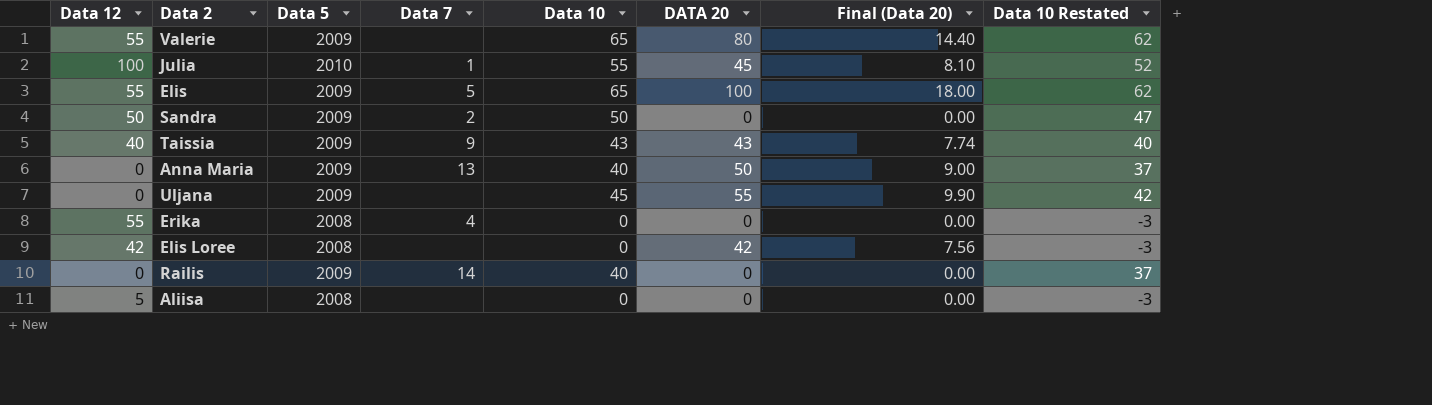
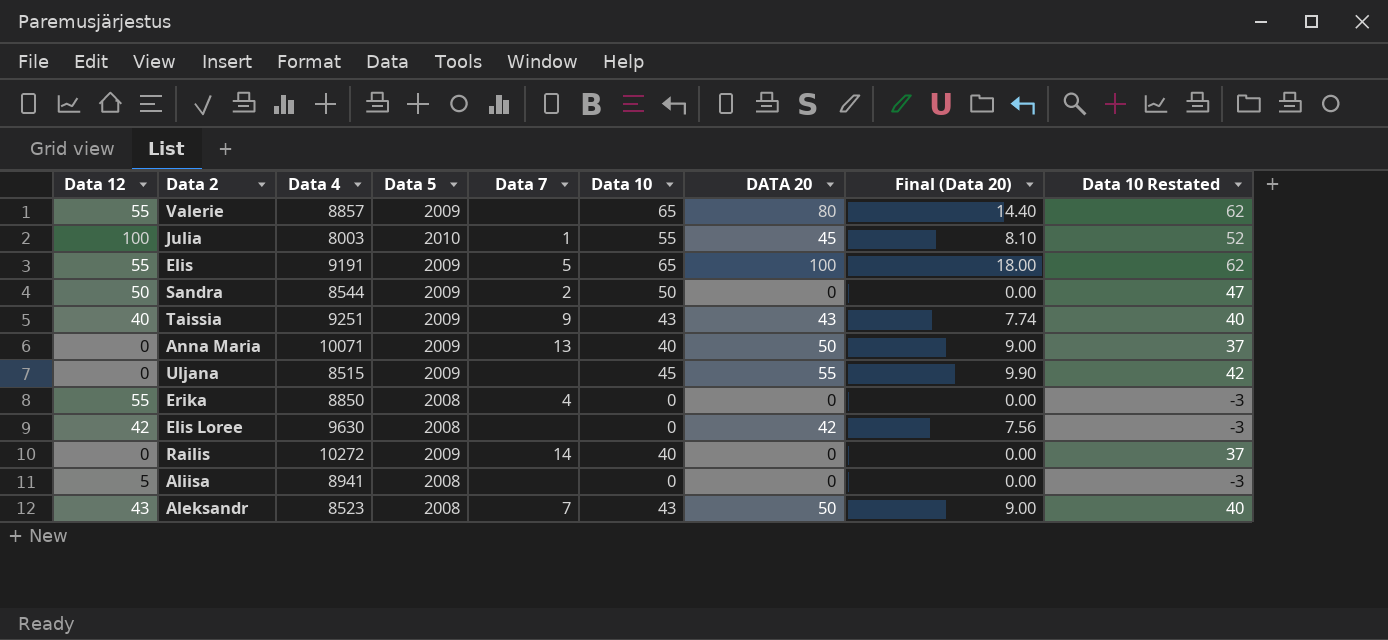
column Data 4 | position: none -> 3
row Aleksandr: none -> 43 | 8523 | 2008 | 7 | 43 | 50 | 9.00 | 40

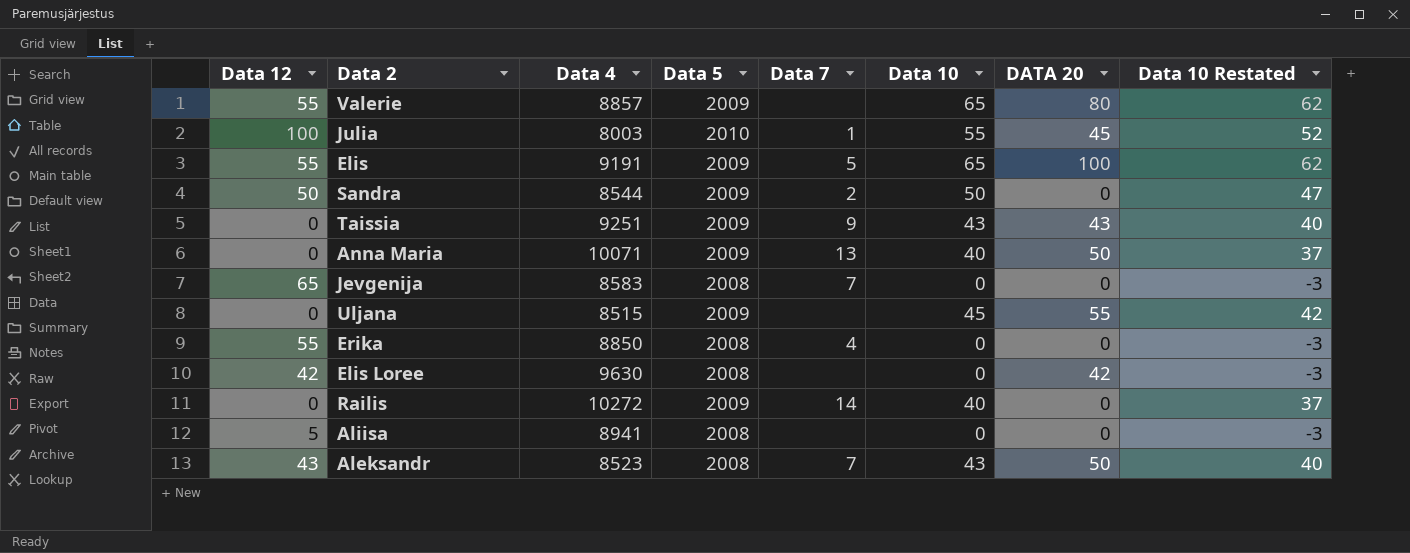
column Final (Data 20) | formula: [DATA 20] * 0.18 -> none
Taissia | Data 12: 40 -> 0
row Jevgenija: none -> 65 | 8583 | 2008 | 7 | 0 | 0 | -3

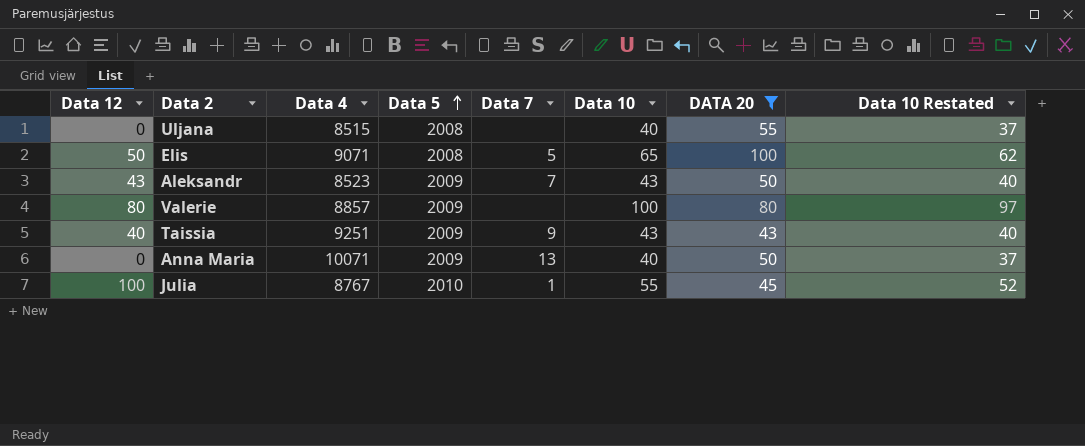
filter: none -> DATA 20 >= 43
row order: none -> Data 5 ascending
Uljana | Data 5: 2009 -> 2008
Uljana | Data 10: 45 -> 40
Uljana | Data 10 Restated: 42 -> 37
Elis | Data 12: 55 -> 50
Elis | Data 4: 9191 -> 9071
Elis | Data 5: 2009 -> 2008
Aleksandr | Data 5: 2008 -> 2009
Valerie | Data 12: 55 -> 80
Valerie | Data 10: 65 -> 100
Valerie | Data 10 Restated: 62 -> 97
Taissia | Data 12: 0 -> 40
Julia | Data 4: 8003 -> 8767

